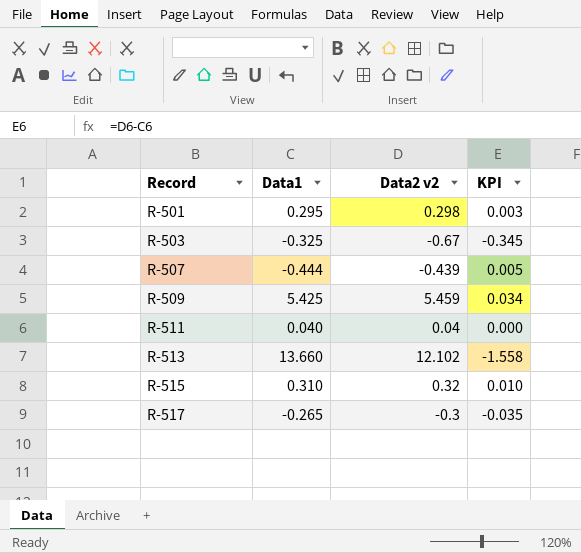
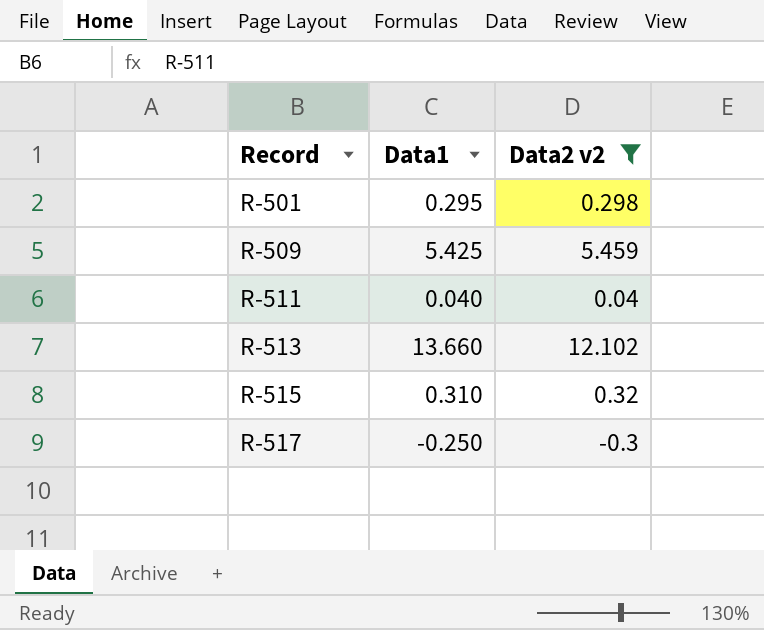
filter: none -> Data2 v2 >= -0.3
column KPI | formula: [Data2 v2] - [Data1] -> none
R-517 | Data1: -0.265 -> -0.250

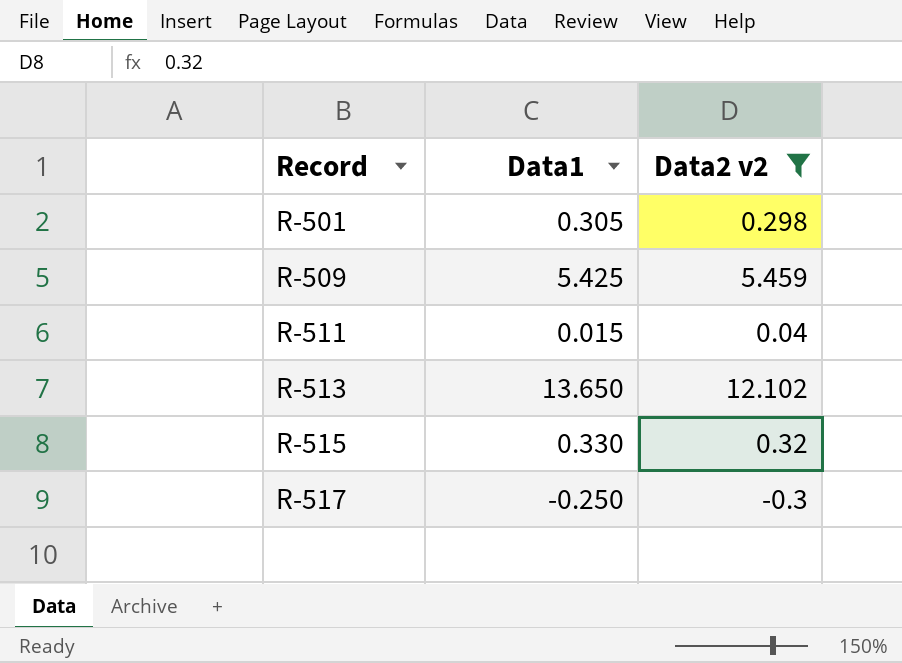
R-501 | Data1: 0.295 -> 0.305
R-511 | Data1: 0.040 -> 0.015
R-513 | Data1: 13.660 -> 13.650
R-515 | Data1: 0.310 -> 0.330

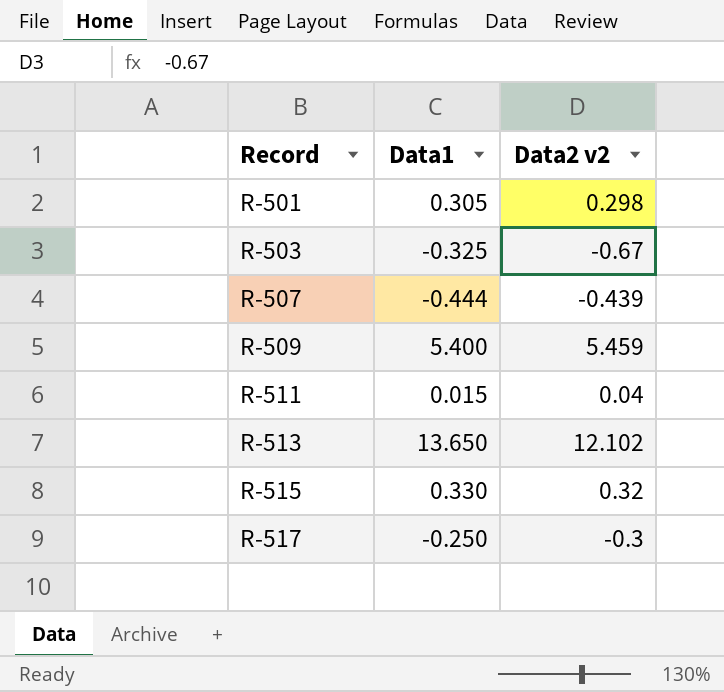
filter: Data2 v2 >= -0.3 -> none
R-509 | Data1: 5.425 -> 5.400

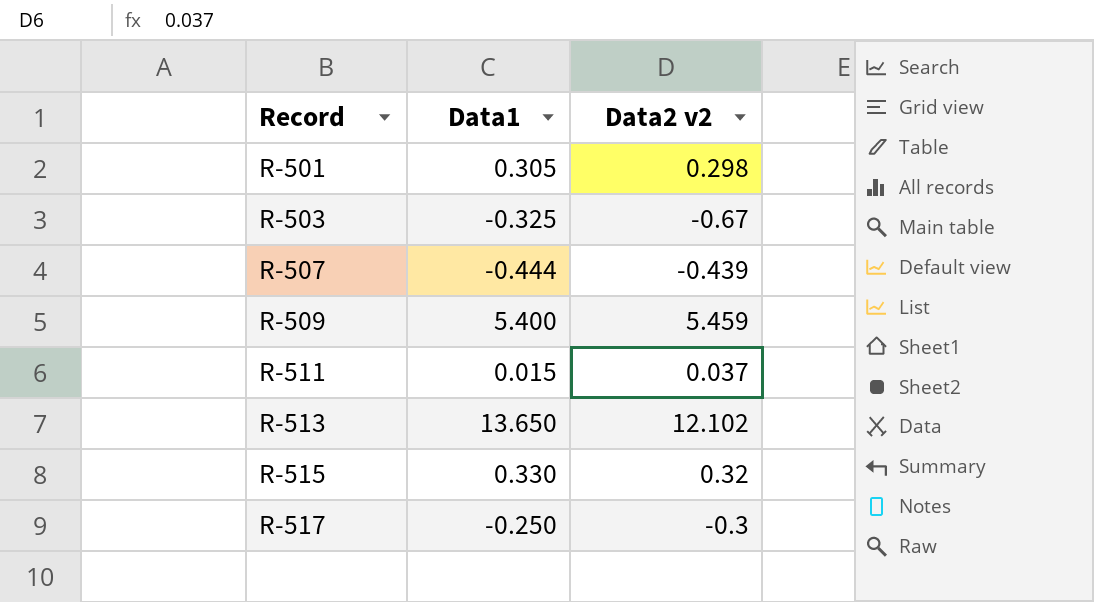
R-511 | Data2 v2: 0.04 -> 0.037

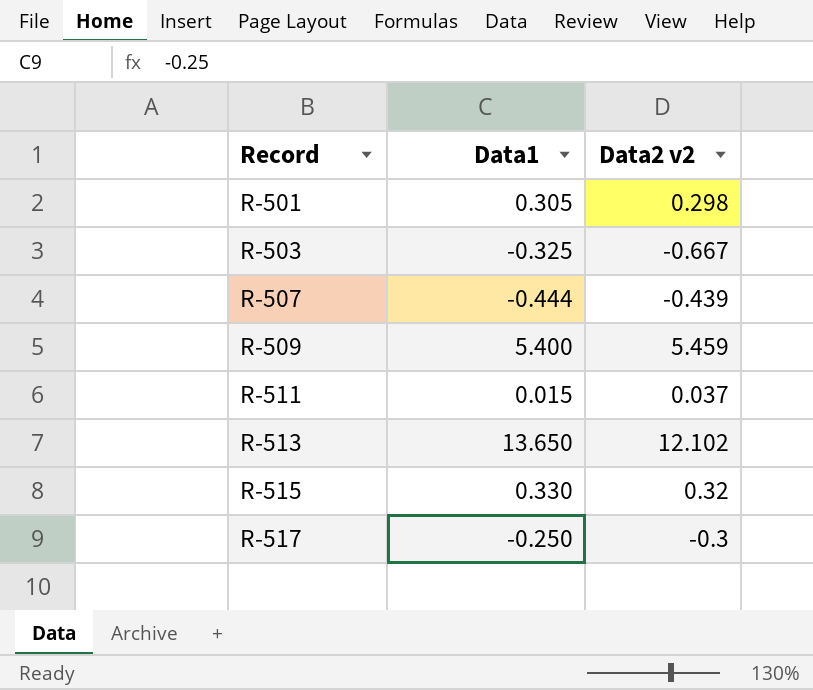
R-503 | Data2 v2: -0.67 -> -0.667

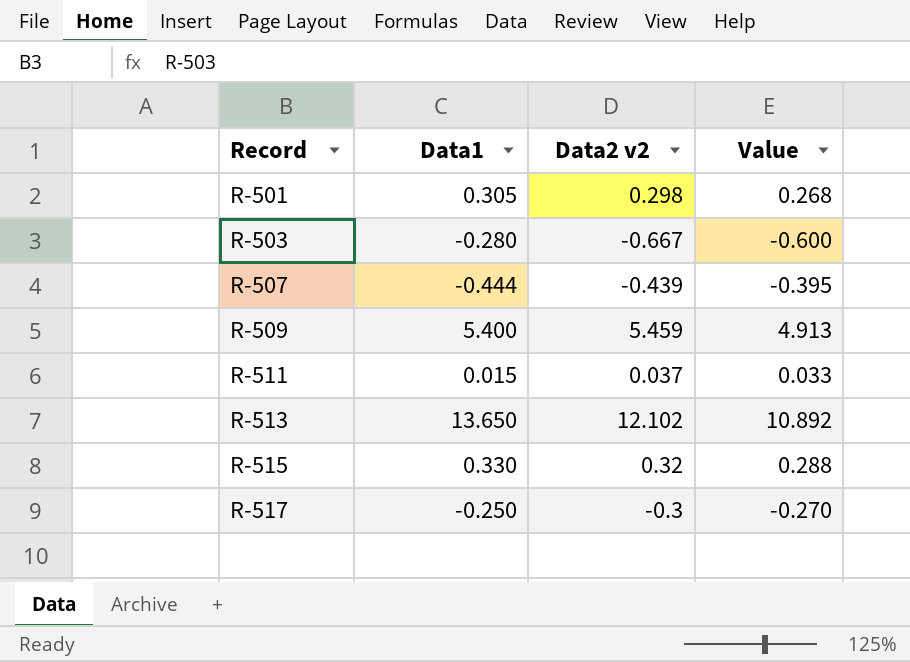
column Value | formula: none -> [Data2 v2] * 0.9
R-503 | Data1: -0.325 -> -0.280

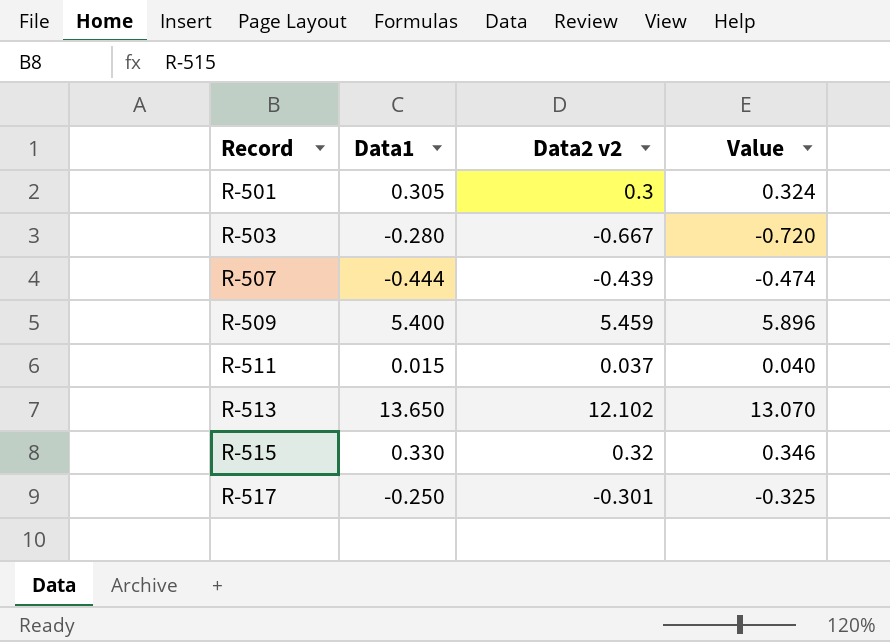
column Value | formula: [Data2 v2] * 0.9 -> [Data2 v2] * 1.08
R-501 | Data2 v2: 0.298 -> 0.3
R-517 | Data2 v2: -0.3 -> -0.301

